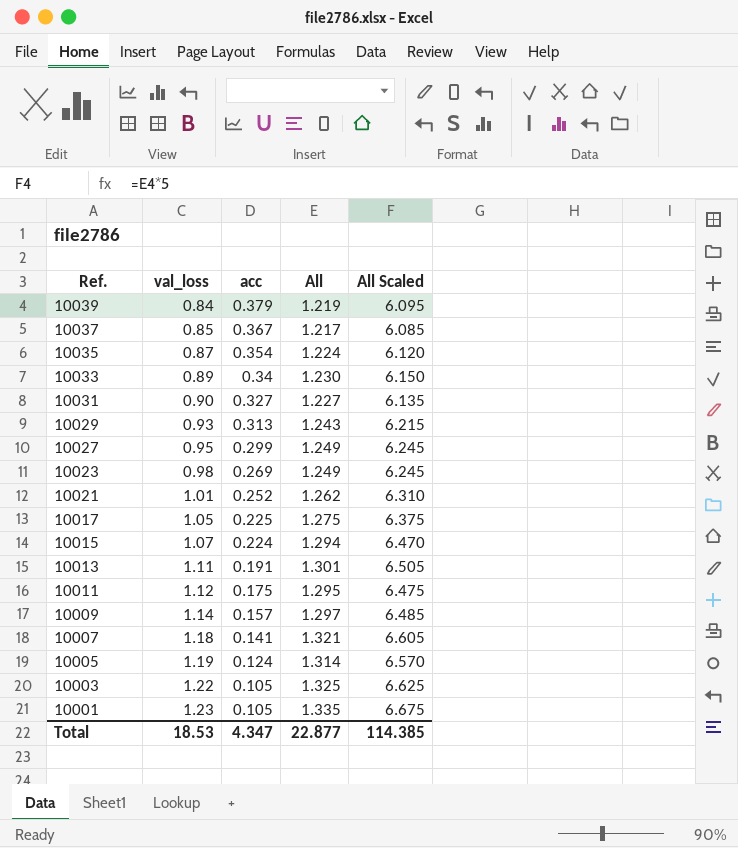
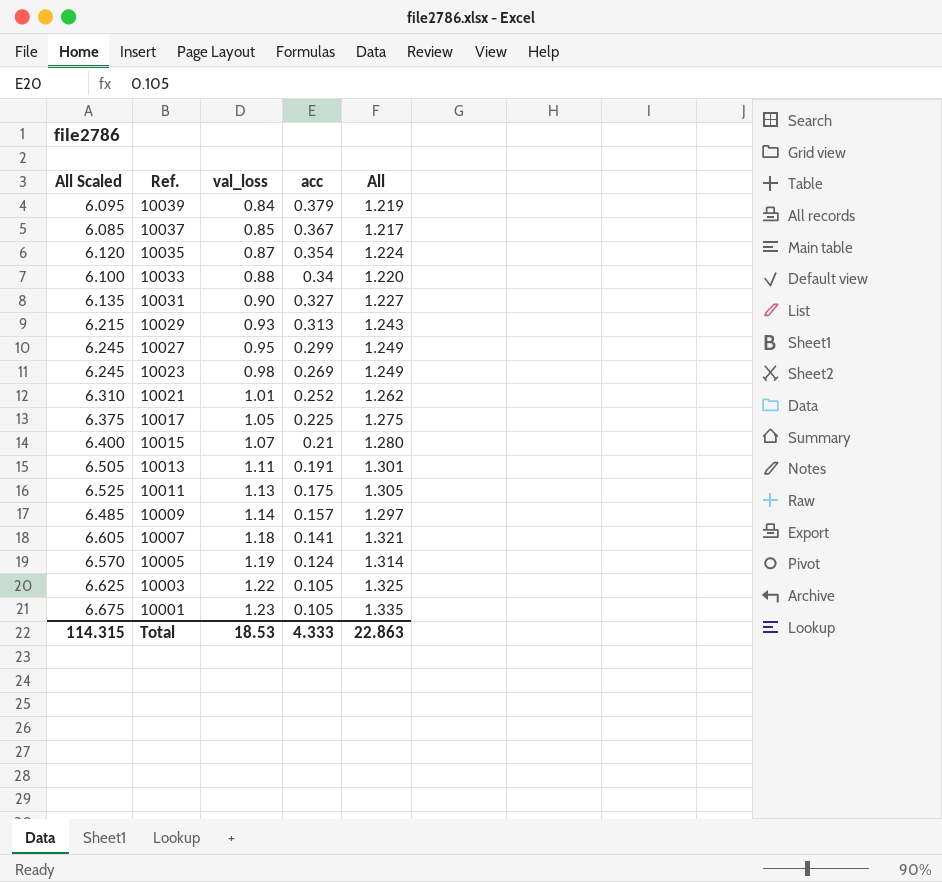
column All Scaled | position: 5 -> 1
10033 | All Scaled: 6.150 -> 6.100
10033 | val_loss: 0.89 -> 0.88
10033 | All: 1.230 -> 1.220
10015 | All Scaled: 6.470 -> 6.400
10015 | acc: 0.224 -> 0.21
10015 | All: 1.294 -> 1.280
10011 | All Scaled: 6.475 -> 6.525
10011 | val_loss: 1.12 -> 1.13
10011 | All: 1.295 -> 1.305
Total | All Scaled: 114.385 -> 114.315
Total | acc: 4.347 -> 4.333
Total | All: 22.877 -> 22.863

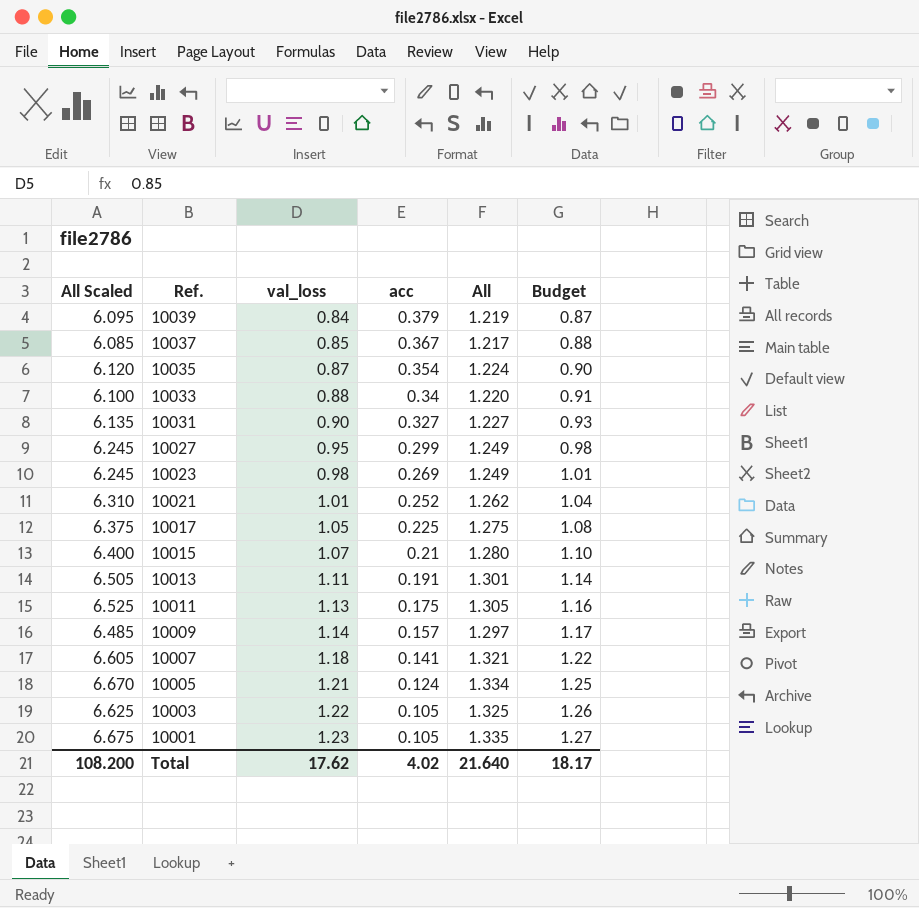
column Budget | formula: none -> [val_loss] * 1.03
row 10029: 6.215 | 0.93 | 0.313 | 1.243 -> none
10005 | All Scaled: 6.570 -> 6.670
10005 | val_loss: 1.19 -> 1.21
10005 | All: 1.314 -> 1.334
Total | All Scaled: 114.315 -> 108.200
Total | val_loss: 18.53 -> 17.62
Total | acc: 4.333 -> 4.02
Total | All: 22.863 -> 21.640

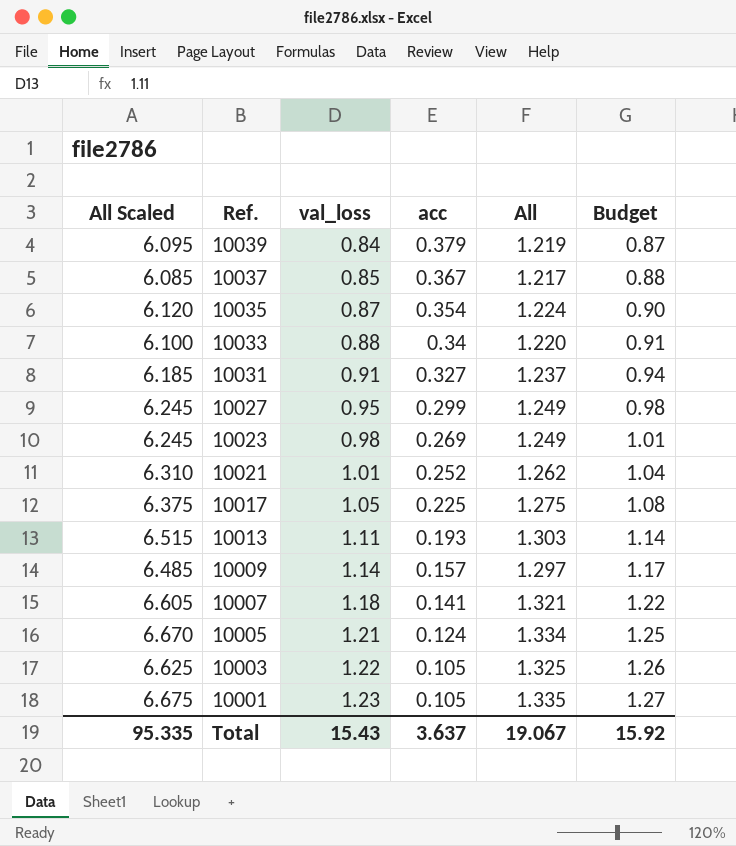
row 10015: 6.400 | 1.07 | 0.21 | 1.280 | 1.10 -> none
row 10011: 6.525 | 1.13 | 0.175 | 1.305 | 1.16 -> none
10031 | All Scaled: 6.135 -> 6.185
10031 | val_loss: 0.90 -> 0.91
10031 | All: 1.227 -> 1.237
10031 | Budget: 0.93 -> 0.94
10013 | All Scaled: 6.505 -> 6.515
10013 | acc: 0.191 -> 0.193
10013 | All: 1.301 -> 1.303
Total | All Scaled: 108.200 -> 95.335
Total | val_loss: 17.62 -> 15.43
Total | acc: 4.02 -> 3.637
Total | All: 21.640 -> 19.067
Total | Budget: 18.17 -> 15.92

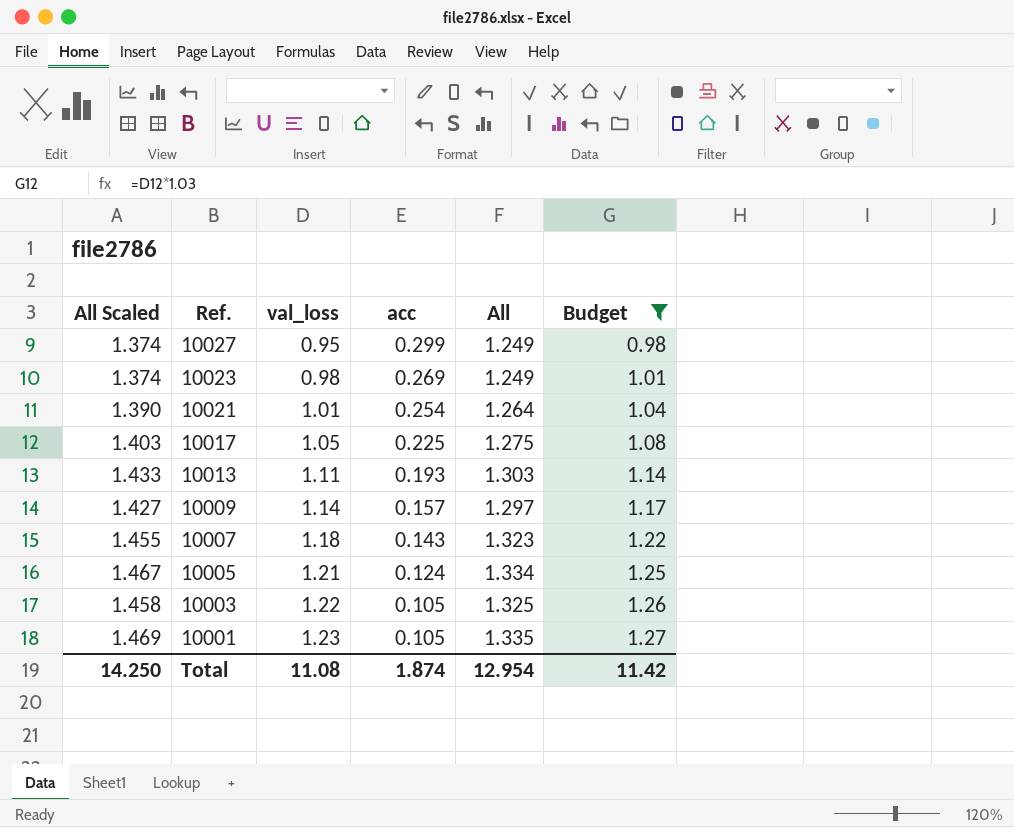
filter: none -> Budget >= 0.98
column All Scaled | formula: [All] * 5 -> [All] * 1.1
10021 | acc: 0.252 -> 0.254
10021 | All: 1.262 -> 1.264
10007 | acc: 0.141 -> 0.143
10007 | All: 1.321 -> 1.323
Total | All Scaled: 95.335 -> 14.250
Total | val_loss: 15.43 -> 11.08
Total | acc: 3.637 -> 1.874
Total | All: 19.067 -> 12.954
Total | Budget: 15.92 -> 11.42

